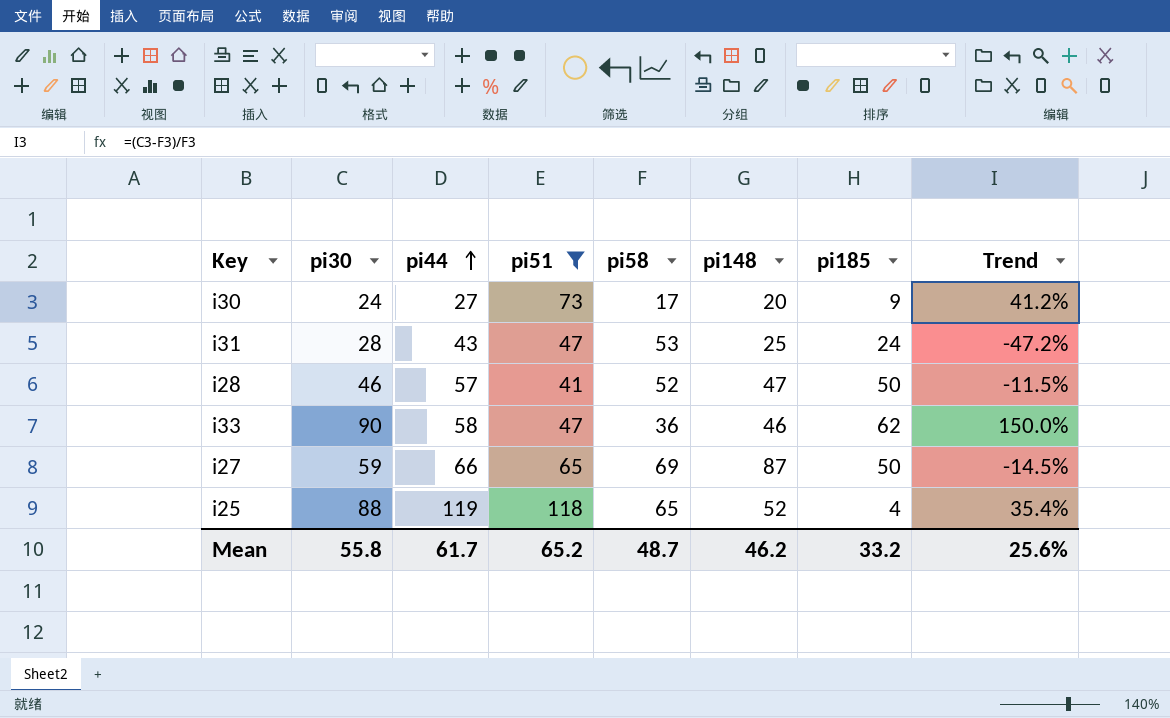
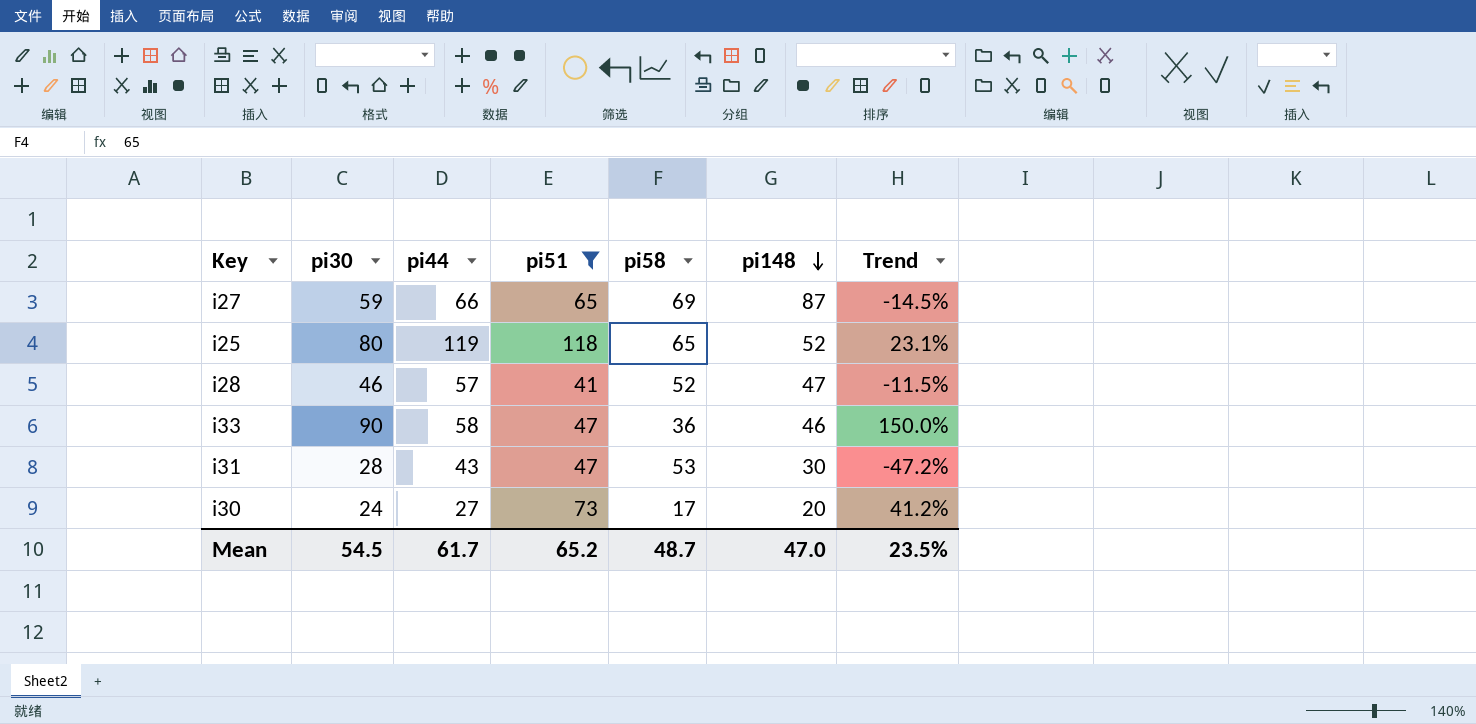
row order: pi44 ascending -> pi148 descending
column pi185 | position: 7 -> none
i25 | pi30: 88 -> 80
i25 | Trend: 35.4% -> 23.1%
i31 | pi148: 25 -> 30
Mean | pi30: 55.8 -> 54.5
Mean | pi148: 46.2 -> 47.0
Mean | Trend: 25.6% -> 23.5%

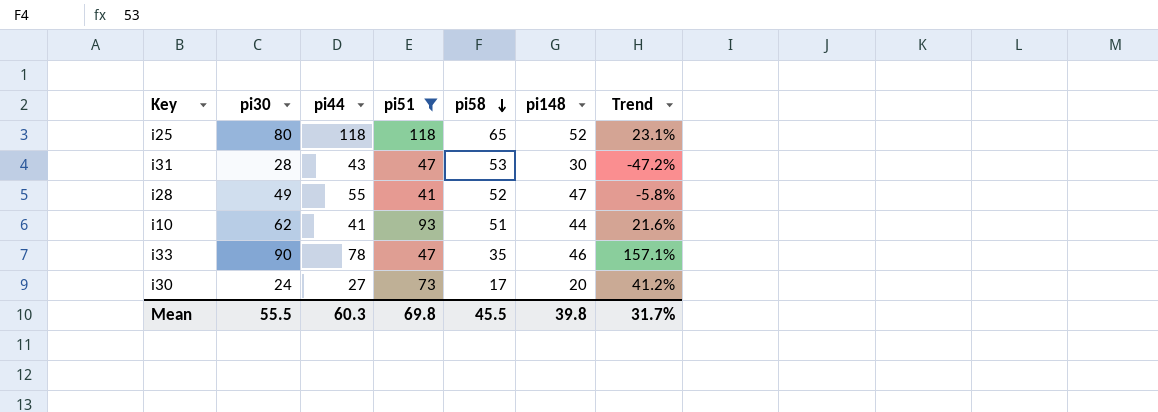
row order: pi148 descending -> pi58 descending
row i27: 59 | 66 | 65 | 69 | 87 | -14.5% -> none
i25 | pi44: 119 -> 118
i28 | pi30: 46 -> 49
i28 | pi44: 57 -> 55
i28 | Trend: -11.5% -> -5.8%
row i10: none -> 62 | 41 | 93 | 51 | 44 | 21.6%
i33 | pi44: 58 -> 78
i33 | pi58: 36 -> 35
i33 | Trend: 150.0% -> 157.1%
Mean | pi30: 54.5 -> 55.5
Mean | pi44: 61.7 -> 60.3
Mean | pi51: 65.2 -> 69.8
Mean | pi58: 48.7 -> 45.5
Mean | pi148: 47.0 -> 39.8
Mean | Trend: 23.5% -> 31.7%

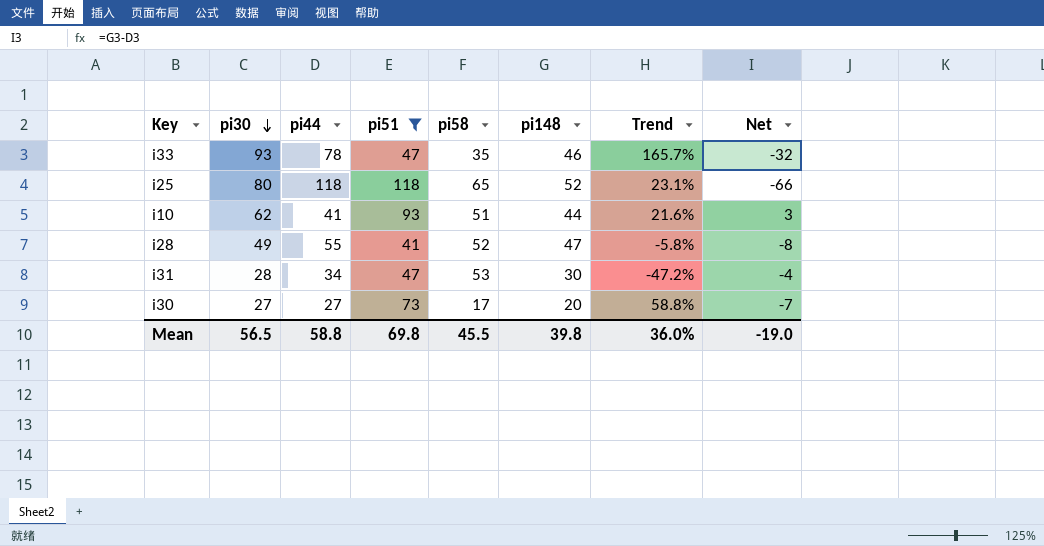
row order: pi58 descending -> pi30 descending
column Net | formula: none -> [pi148] - [pi44]
i33 | pi30: 90 -> 93
i33 | Trend: 157.1% -> 165.7%
i31 | pi44: 43 -> 34
i30 | pi30: 24 -> 27
i30 | Trend: 41.2% -> 58.8%
Mean | pi30: 55.5 -> 56.5
Mean | pi44: 60.3 -> 58.8
Mean | Trend: 31.7% -> 36.0%

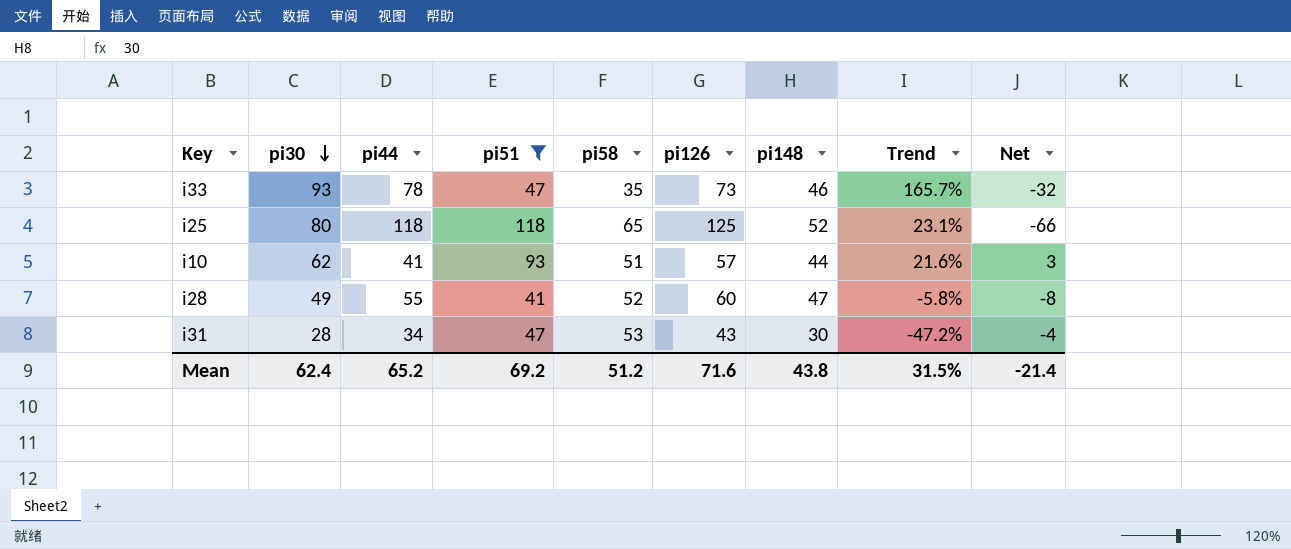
column pi126 | position: none -> 6
row i30: 27 | 27 | 73 | 17 | 20 | 58.8% | -7 -> none
Mean | pi30: 56.5 -> 62.4
Mean | pi44: 58.8 -> 65.2
Mean | pi51: 69.8 -> 69.2
Mean | pi58: 45.5 -> 51.2
Mean | pi148: 39.8 -> 43.8
Mean | Trend: 36.0% -> 31.5%
Mean | Net: -19.0 -> -21.4

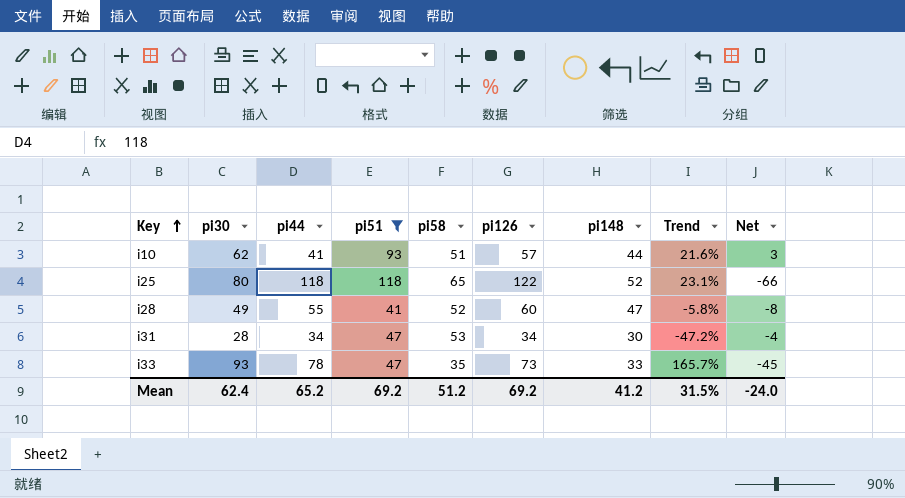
row order: pi30 descending -> Key ascending
i25 | pi126: 125 -> 122
i31 | pi126: 43 -> 34
i33 | pi148: 46 -> 33
i33 | Net: -32 -> -45
Mean | pi126: 71.6 -> 69.2
Mean | pi148: 43.8 -> 41.2
Mean | Net: -21.4 -> -24.0

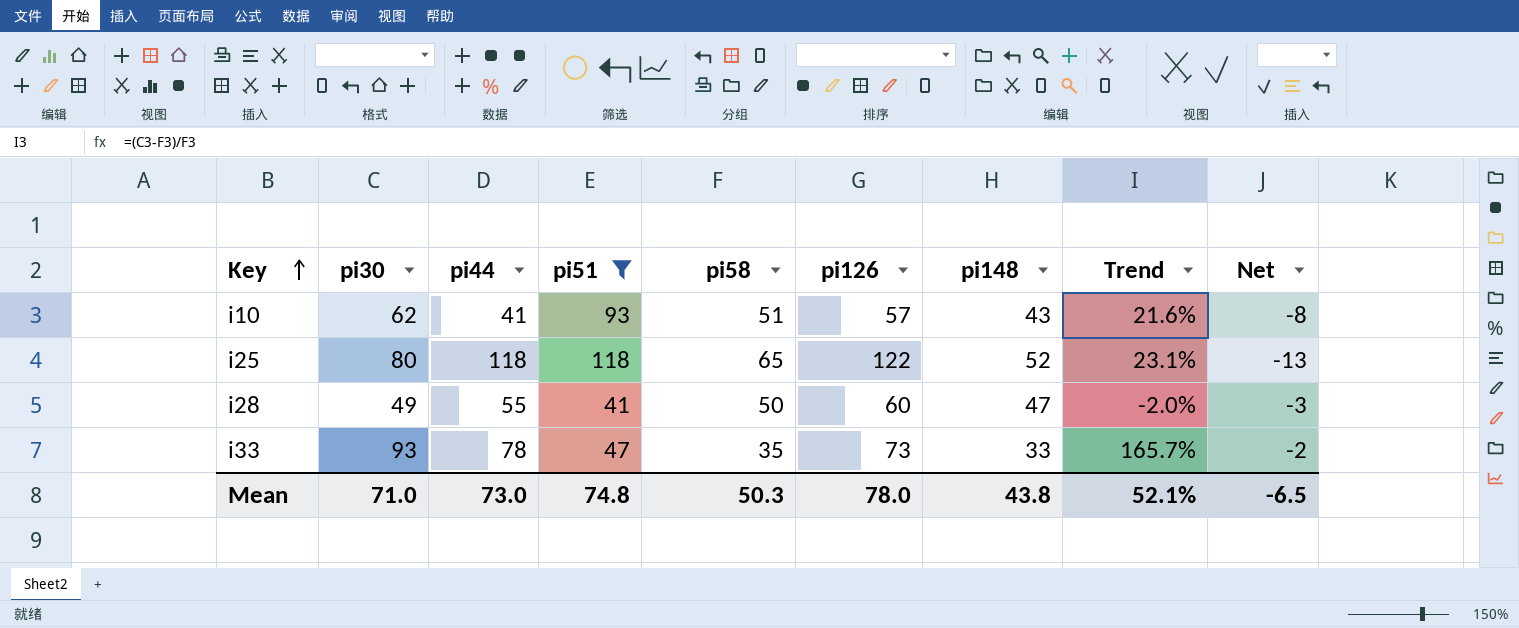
column Net | formula: [pi148] - [pi44] -> [pi148] - [pi58]
row i31: 28 | 34 | 47 | 53 | 34 | 30 | -47.2% | -4 -> none
i10 | pi148: 44 -> 43
i28 | pi58: 52 -> 50
i28 | Trend: -5.8% -> -2.0%
Mean | pi30: 62.4 -> 71.0
Mean | pi44: 65.2 -> 73.0
Mean | pi51: 69.2 -> 74.8
Mean | pi58: 51.2 -> 50.3
Mean | pi126: 69.2 -> 78.0
Mean | pi148: 41.2 -> 43.8
Mean | Trend: 31.5% -> 52.1%
Mean | Net: -24.0 -> -6.5

